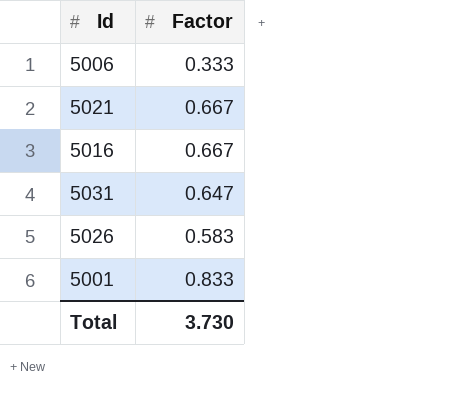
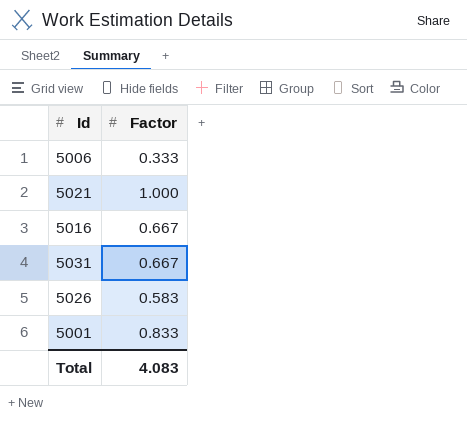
5021 | Factor: 0.667 -> 1.000
5031 | Factor: 0.647 -> 0.667
Total | Factor: 3.730 -> 4.083

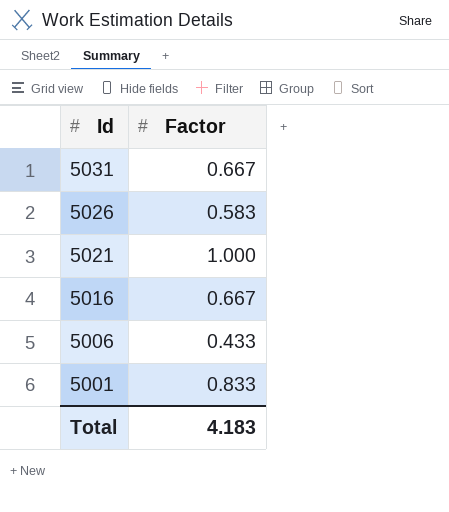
row order: none -> Id descending
5006 | Factor: 0.333 -> 0.433
Total | Factor: 4.083 -> 4.183

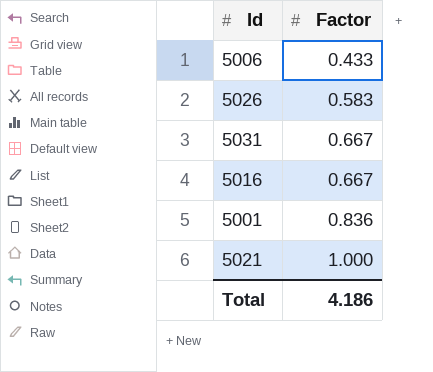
row order: Id descending -> Factor ascending
5001 | Factor: 0.833 -> 0.836
Total | Factor: 4.183 -> 4.186

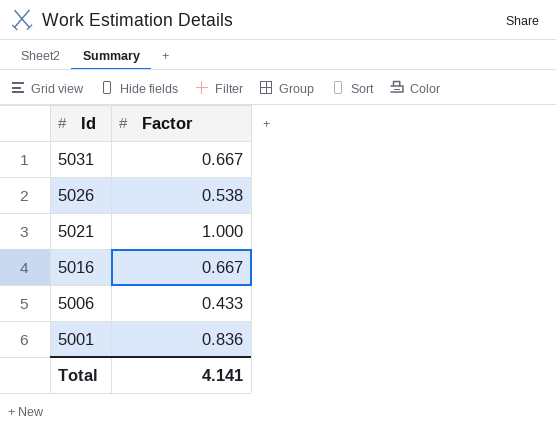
row order: Factor ascending -> Id descending
5026 | Factor: 0.583 -> 0.538
Total | Factor: 4.186 -> 4.141

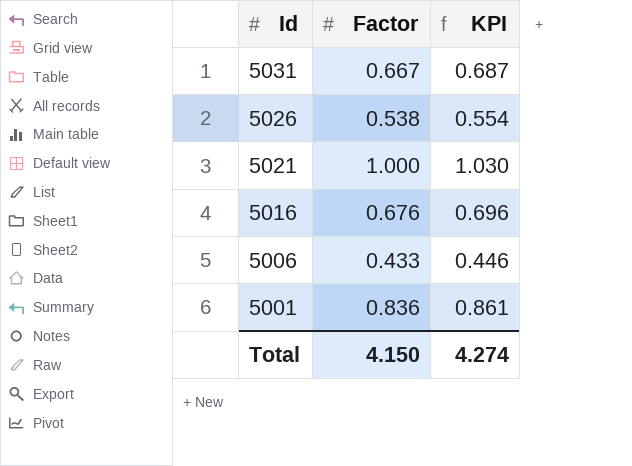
column KPI | formula: none -> [Factor] * 1.03
5016 | Factor: 0.667 -> 0.676
Total | Factor: 4.141 -> 4.150

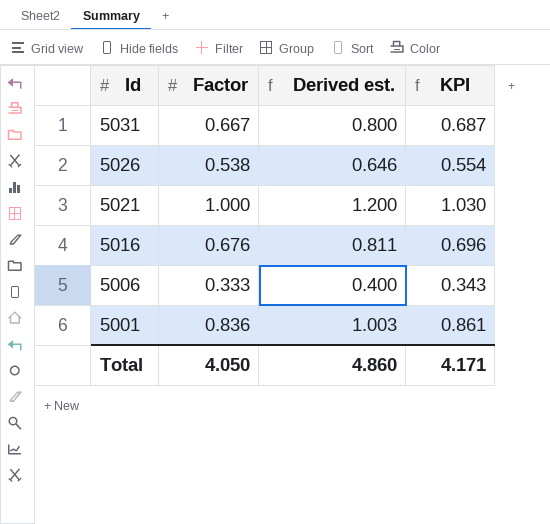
column Derived est. | formula: none -> [Factor] * 1.2
5006 | Factor: 0.433 -> 0.333
5006 | KPI: 0.446 -> 0.343
Total | Factor: 4.150 -> 4.050
Total | KPI: 4.274 -> 4.171

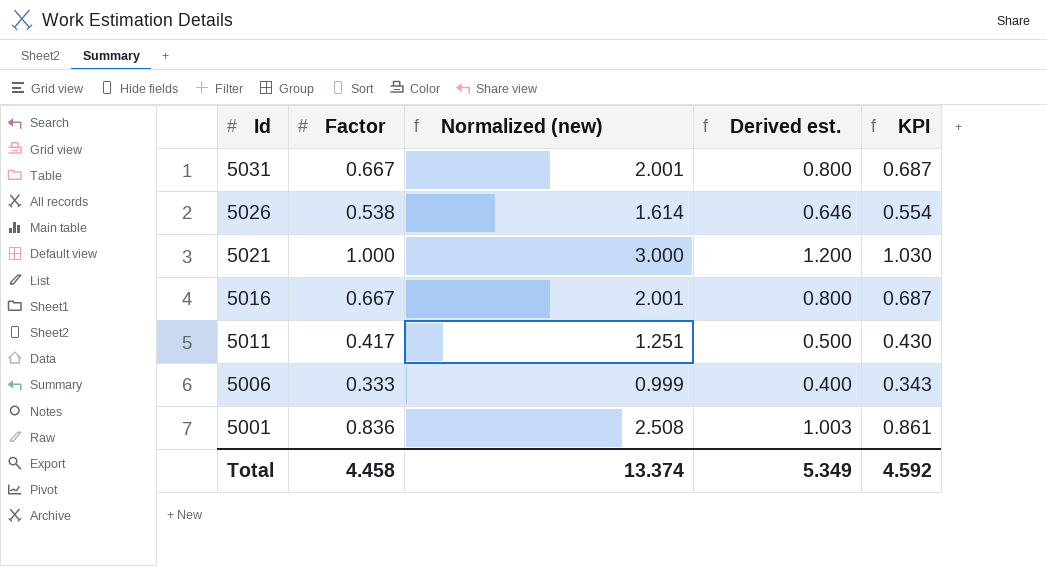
column Normalized (new) | formula: none -> [Factor] * 3
5016 | Factor: 0.676 -> 0.667
5016 | Derived est.: 0.811 -> 0.800
5016 | KPI: 0.696 -> 0.687
row 5011: none -> 0.417 | 1.251 | 0.500 | 0.430
Total | Factor: 4.050 -> 4.458
Total | Derived est.: 4.860 -> 5.349
Total | KPI: 4.171 -> 4.592

